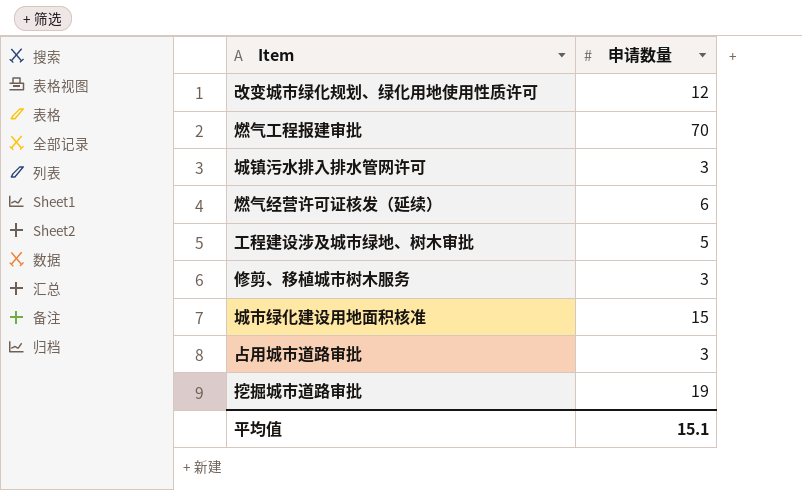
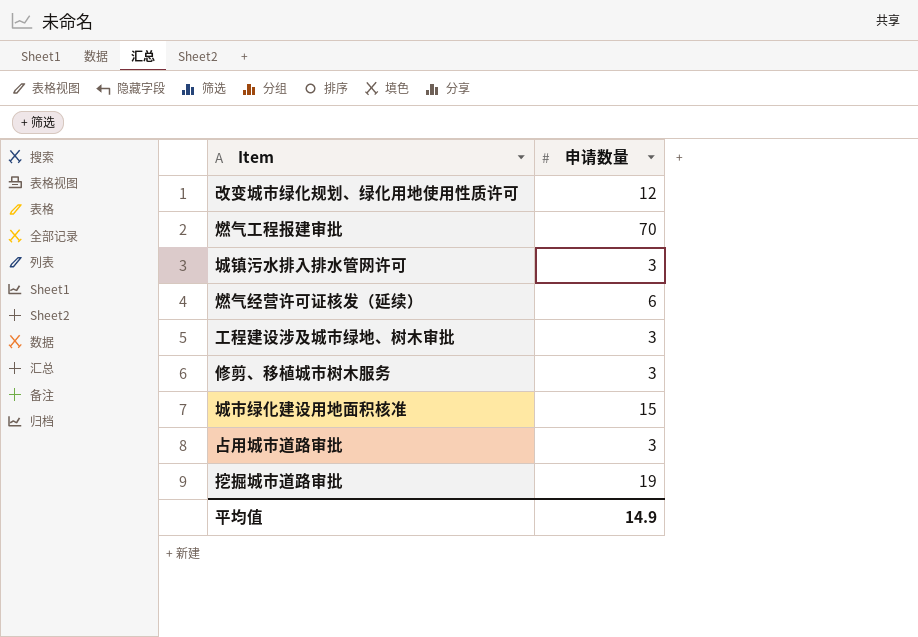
工程建设涉及城市绿地、树木审批 | 申请数量: 5 -> 3
平均值 | 申请数量: 15.1 -> 14.9

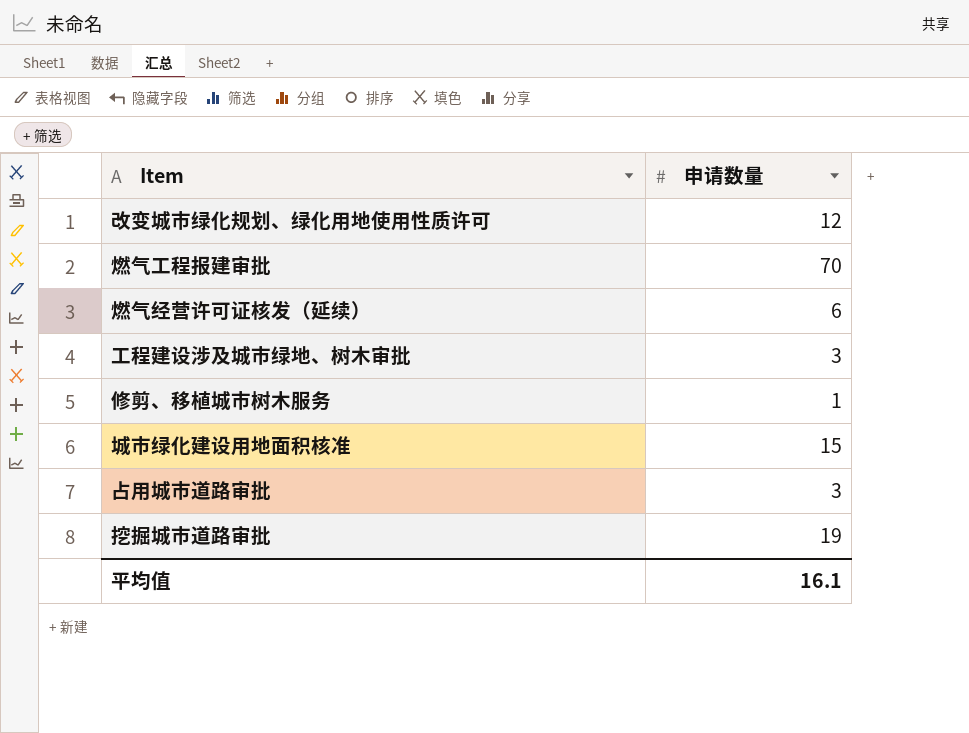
row 城镇污水排入排水管网许可: 3 -> none
修剪、移植城市树木服务 | 申请数量: 3 -> 1
平均值 | 申请数量: 14.9 -> 16.1

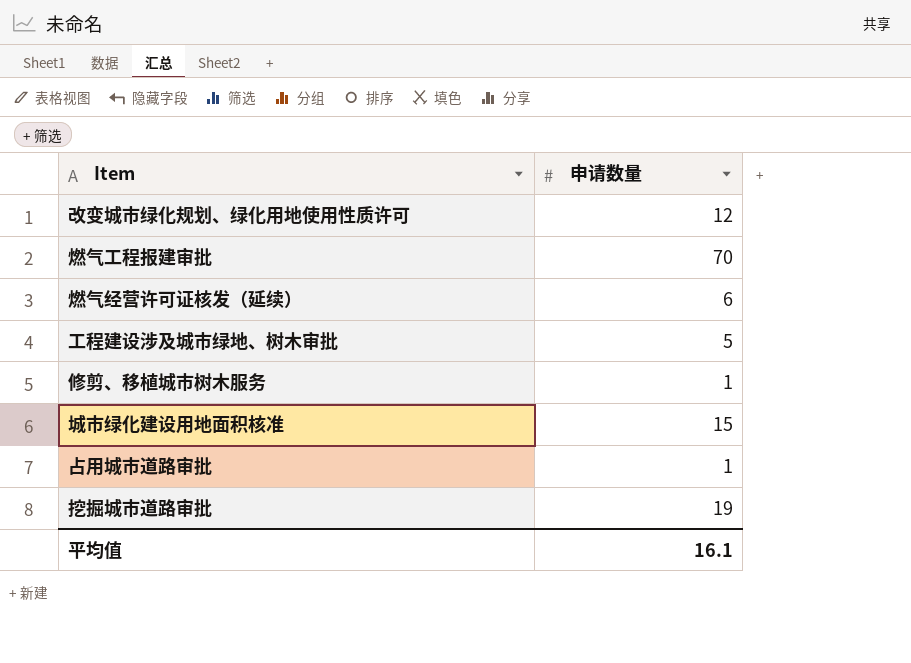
工程建设涉及城市绿地、树木审批 | 申请数量: 3 -> 5
占用城市道路审批 | 申请数量: 3 -> 1

